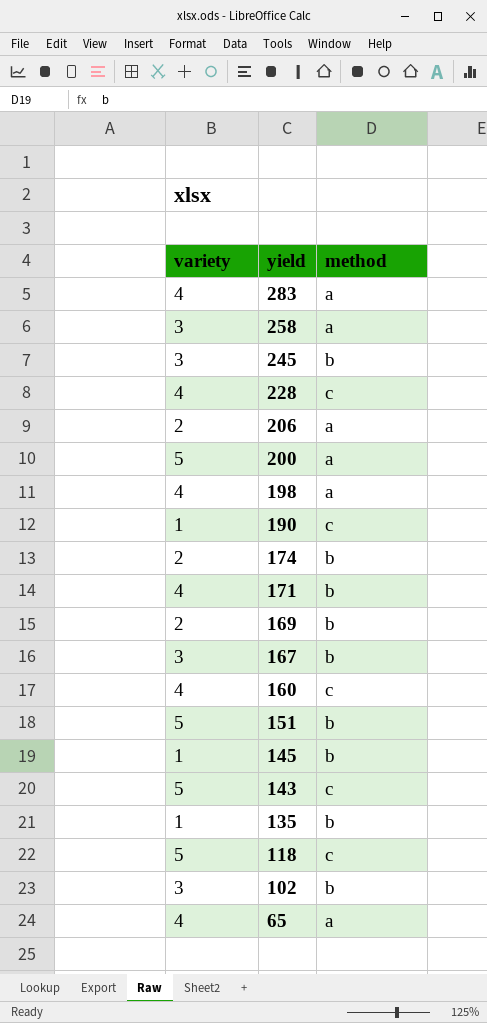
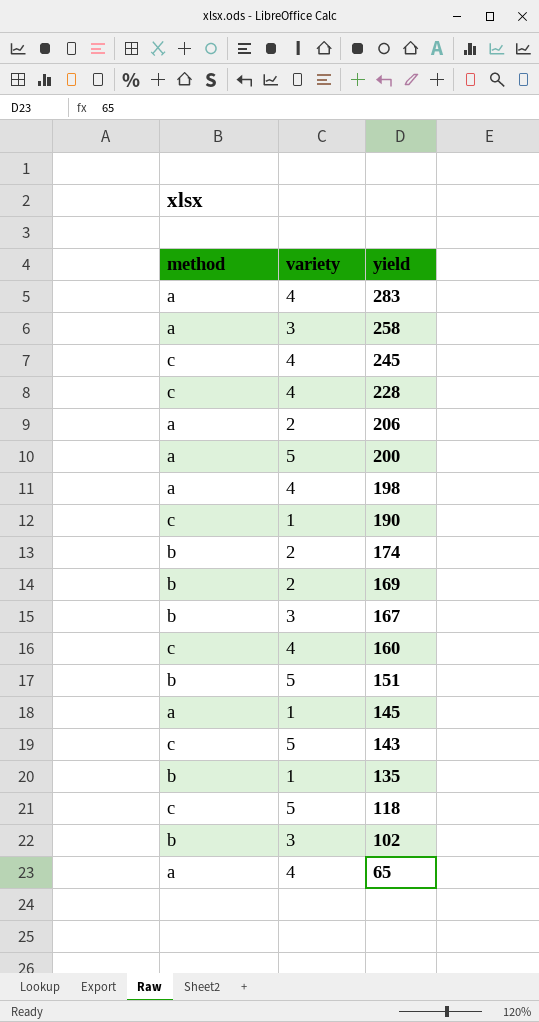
column method | position: 3 -> 1
row 171: 4 | b -> none
245 | method: b -> c
245 | variety: 3 -> 4
145 | method: b -> a

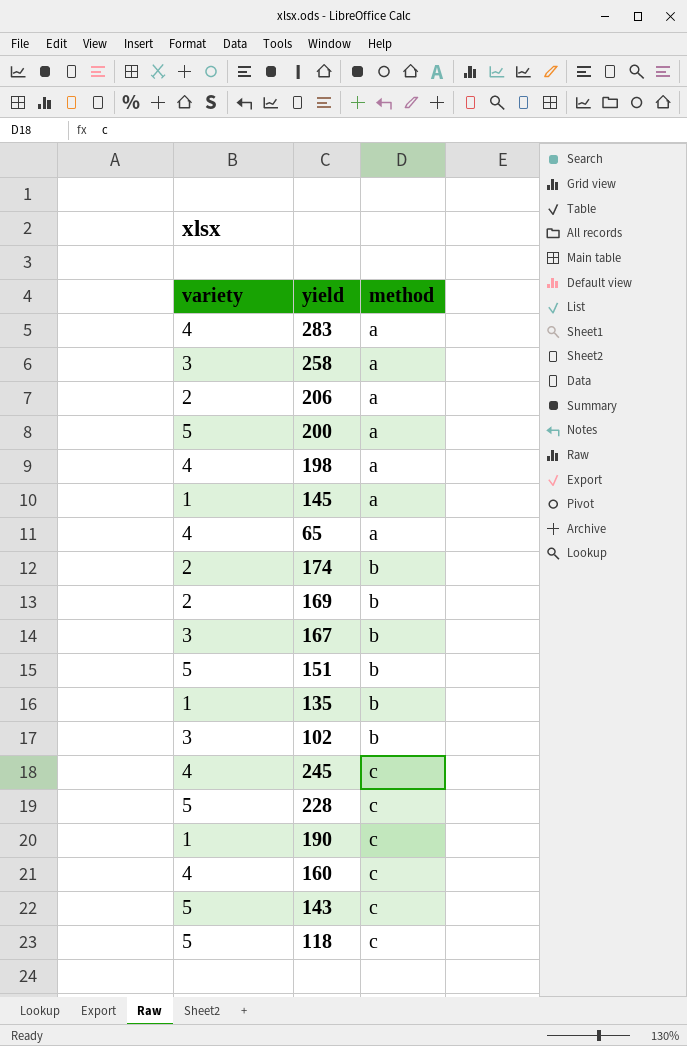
row order: yield descending -> method ascending
column method | position: 1 -> 3
228 | variety: 4 -> 5

